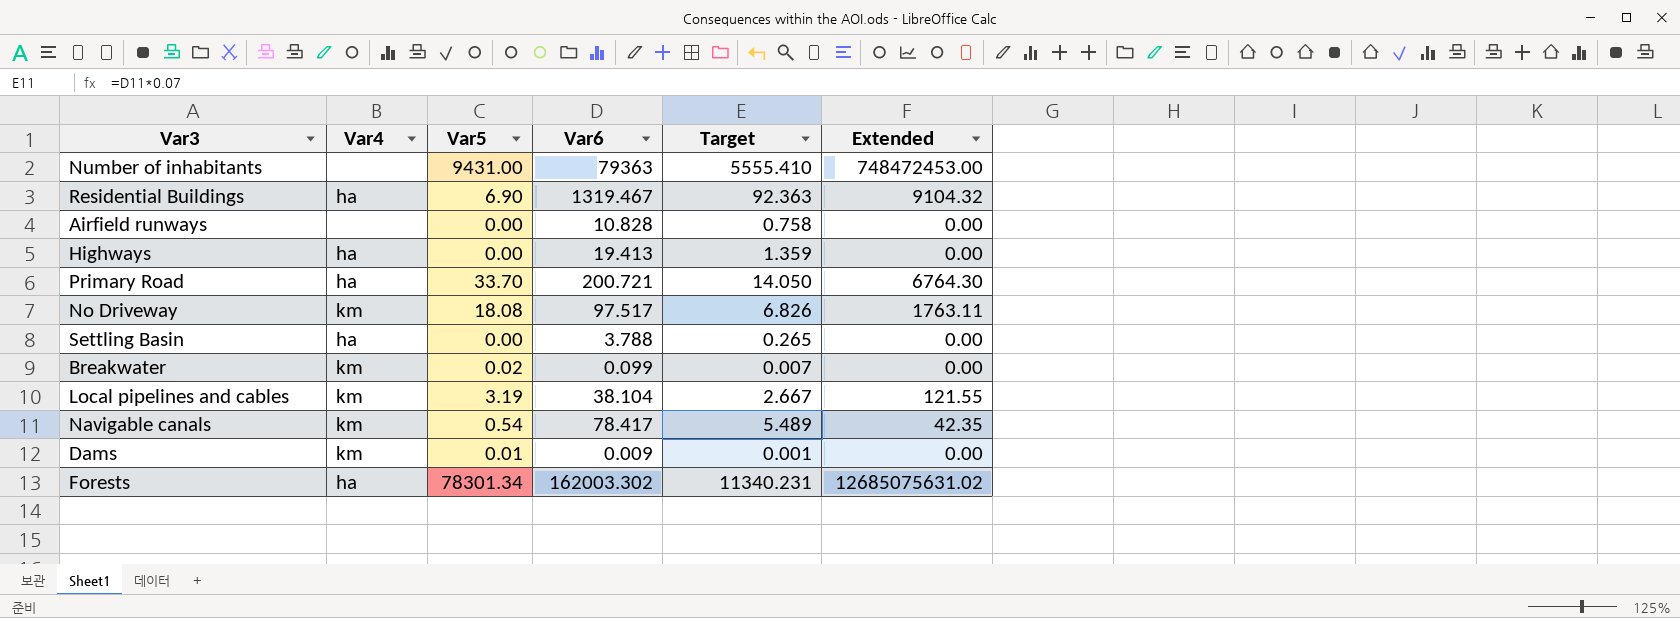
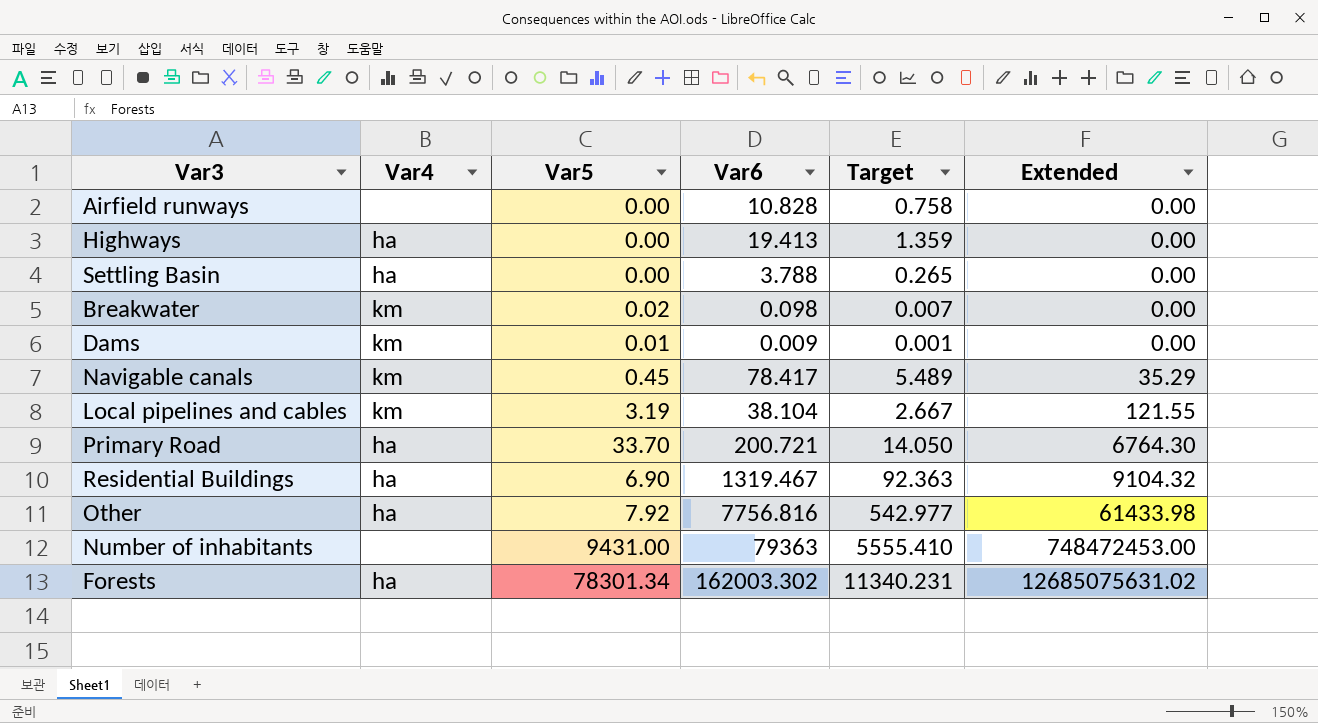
row order: none -> Extended ascending
row No Driveway: km | 18.08 | 97.517 | 6.826 | 1763.11 -> none
Breakwater | Var6: 0.099 -> 0.098
Navigable canals | Var5: 0.54 -> 0.45
Navigable canals | Extended: 42.35 -> 35.29
row Other: none -> ha | 7.92 | 7756.816 | 542.977 | 61433.98

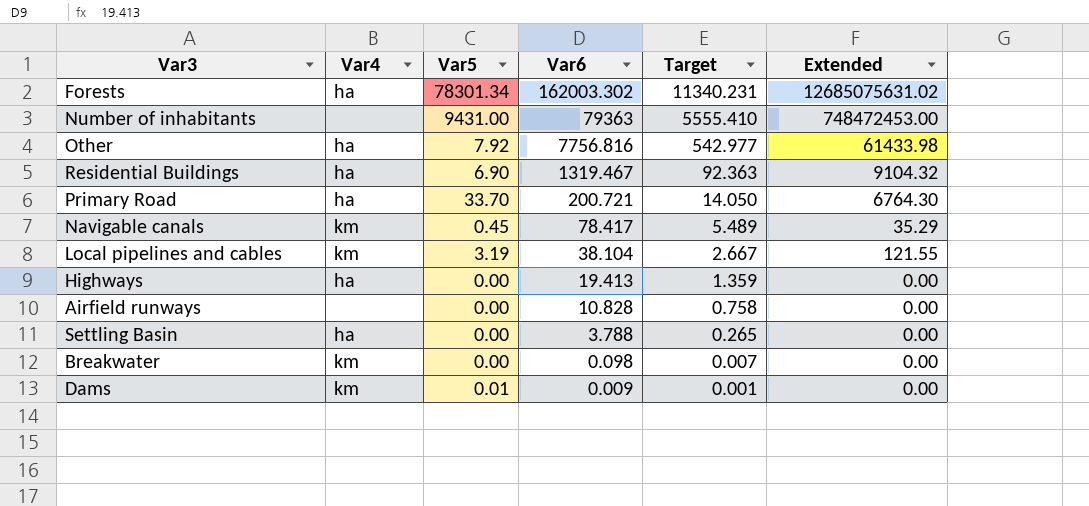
row order: Extended ascending -> Var6 descending
Breakwater | Var5: 0.02 -> 0.00

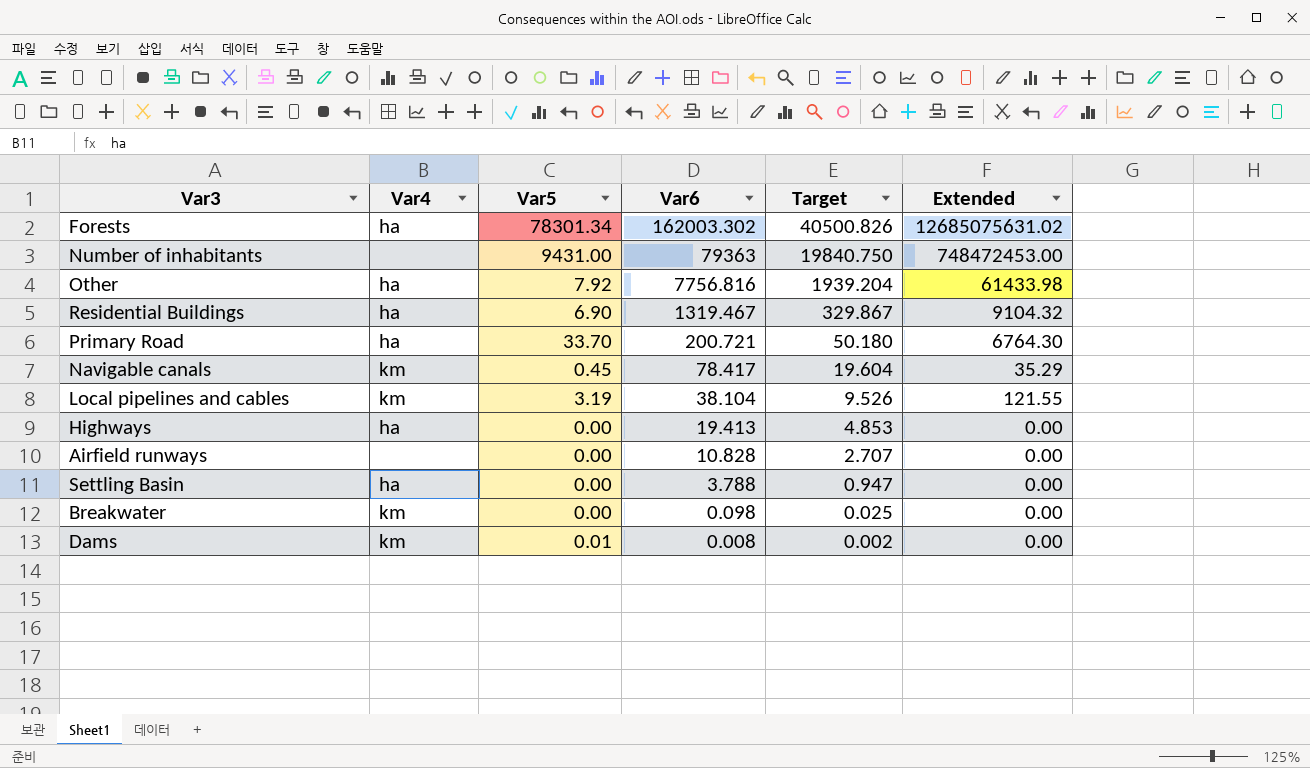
column Target | formula: [Var6] * 0.07 -> [Var6] * 0.25
Dams | Var6: 0.009 -> 0.008

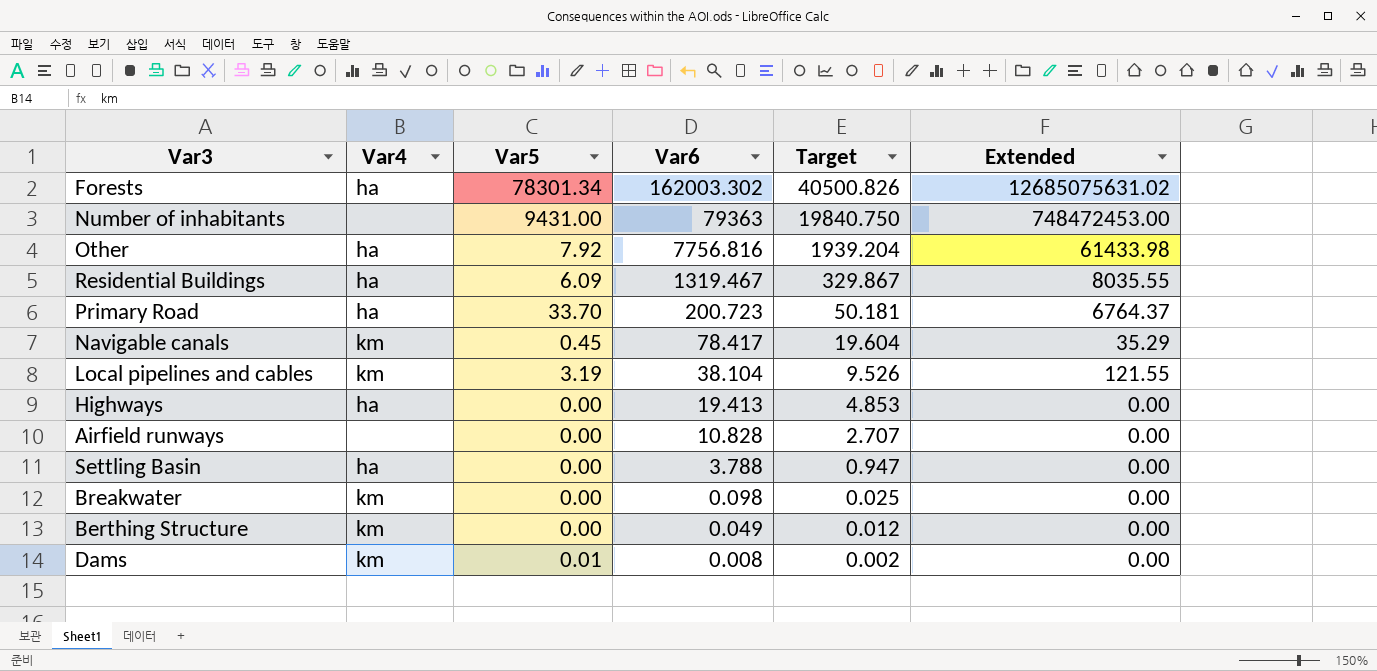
Residential Buildings | Var5: 6.90 -> 6.09
Residential Buildings | Extended: 9104.32 -> 8035.55
Primary Road | Var6: 200.721 -> 200.723
Primary Road | Target: 50.180 -> 50.181
Primary Road | Extended: 6764.30 -> 6764.37
row Berthing Structure: none -> km | 0.00 | 0.049 | 0.012 | 0.00

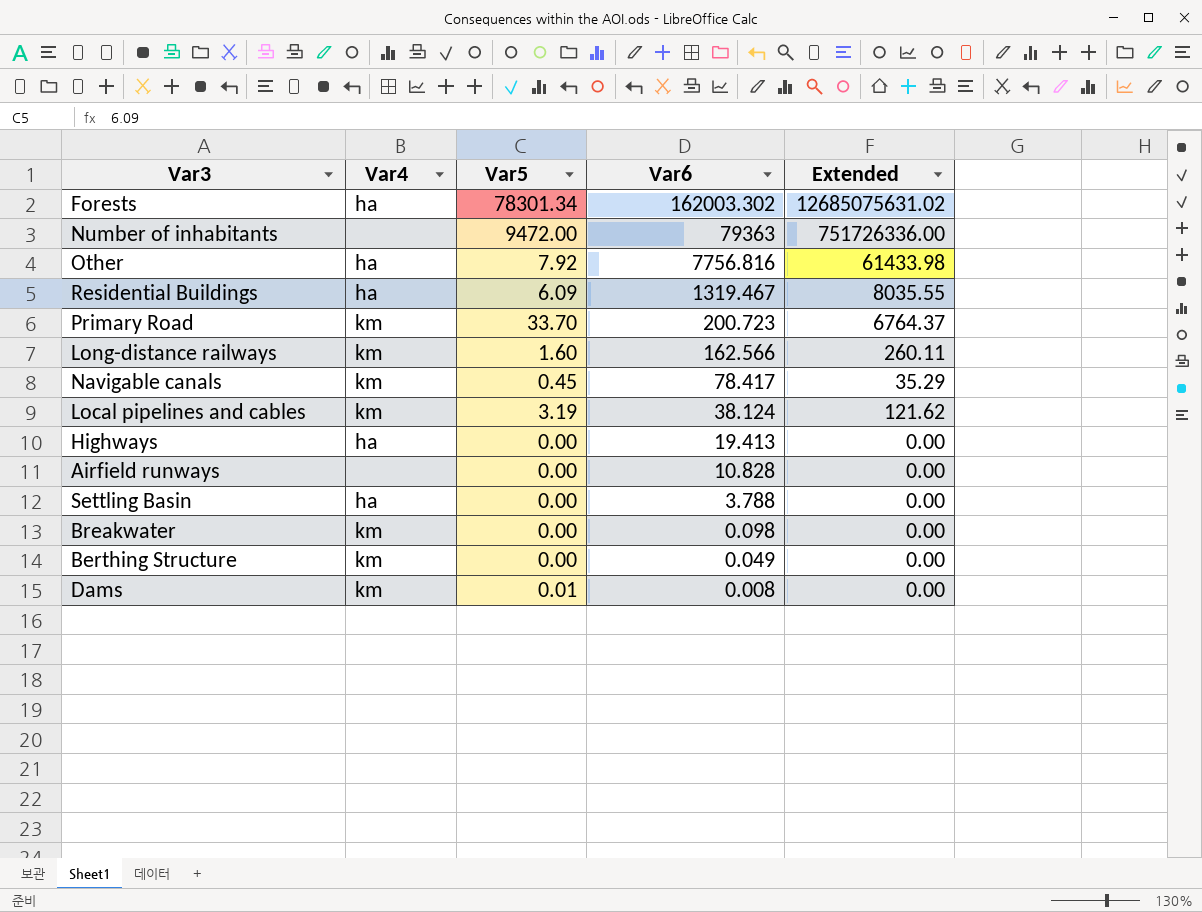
column Target | formula: [Var6] * 0.25 -> none
Number of inhabitants | Var5: 9431.00 -> 9472.00
Number of inhabitants | Extended: 748472453.00 -> 751726336.00
Primary Road | Var4: ha -> km
row Long-distance railways: none -> km | 1.60 | 162.566 | 260.11
Local pipelines and cables | Var6: 38.104 -> 38.124
Local pipelines and cables | Extended: 121.55 -> 121.62

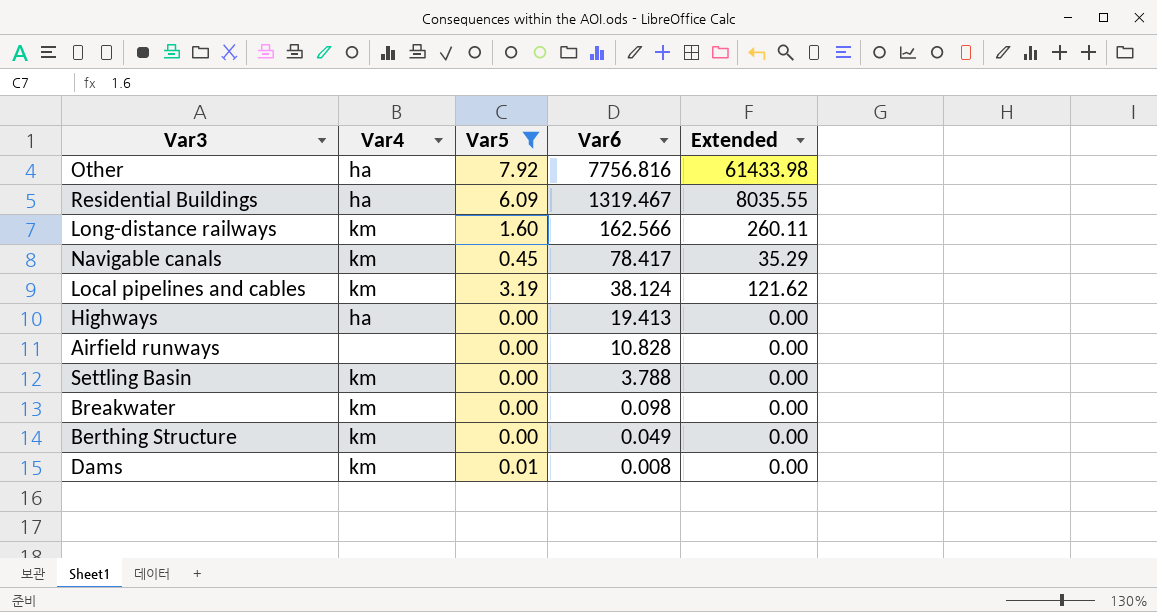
filter: none -> Var5 <= 7.92
Settling Basin | Var4: ha -> km

